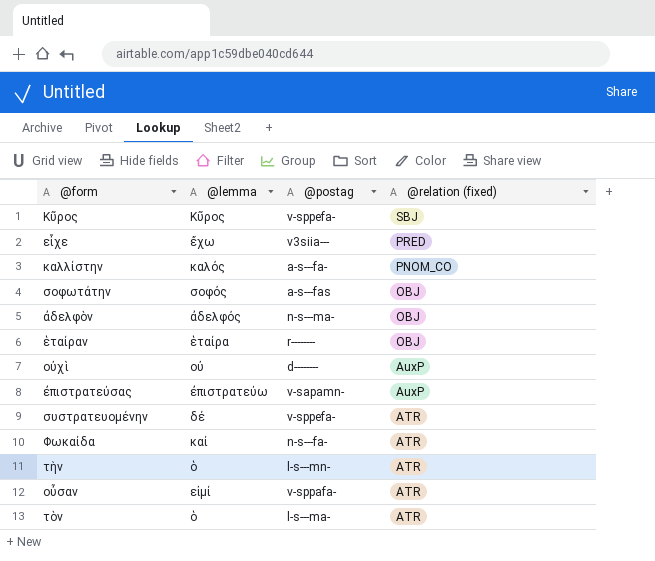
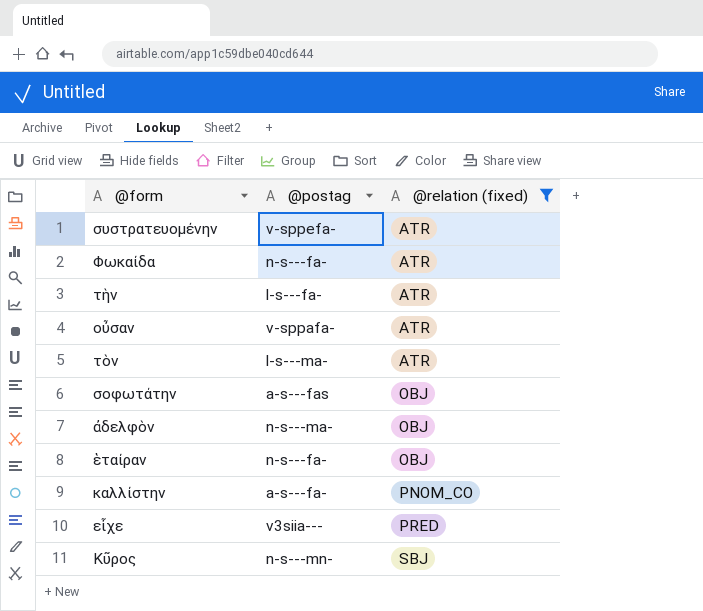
filter: none -> @relation (fixed) != AuxP
row order: @relation (fixed) descending -> @relation (fixed) ascending
column @lemma | position: 2 -> none
τὴν | @postag: l-s---mn- -> l-s---fa-
ἑταίραν | @postag: r-------- -> n-s---fa-
Κῦρος | @postag: v-sppefa- -> n-s---mn-

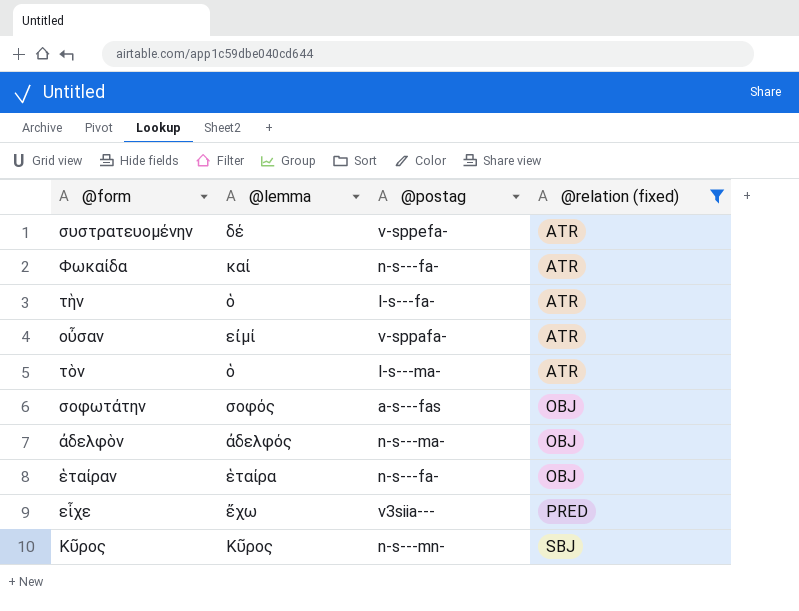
column @lemma | position: none -> 2
row καλλίστην: a-s---fa- | PNOM_CO -> none

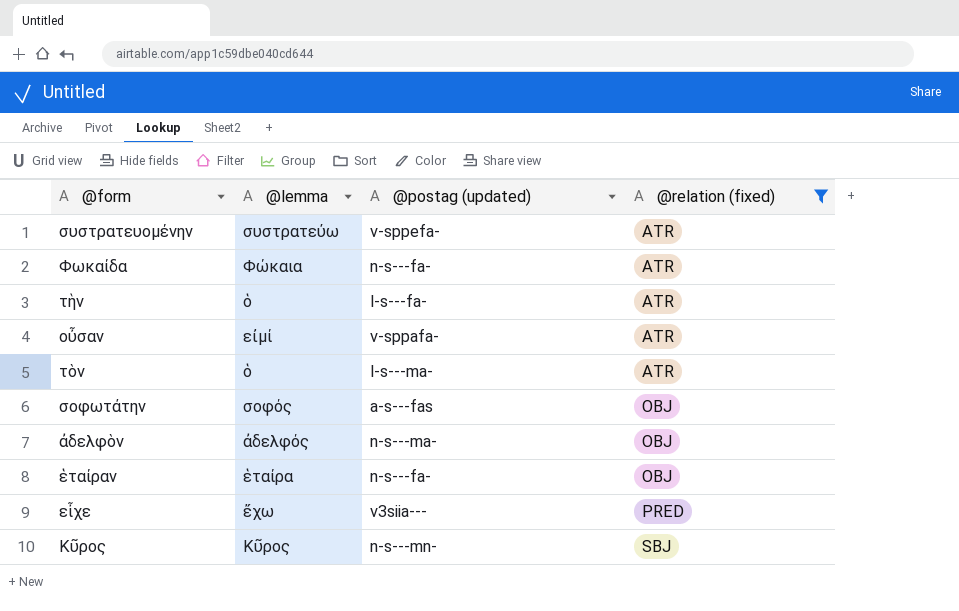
column name: @postag -> @postag (updated)
συστρατευομένην | @lemma: δέ -> συστρατεύω
Φωκαίδα | @lemma: καί -> Φώκαια

